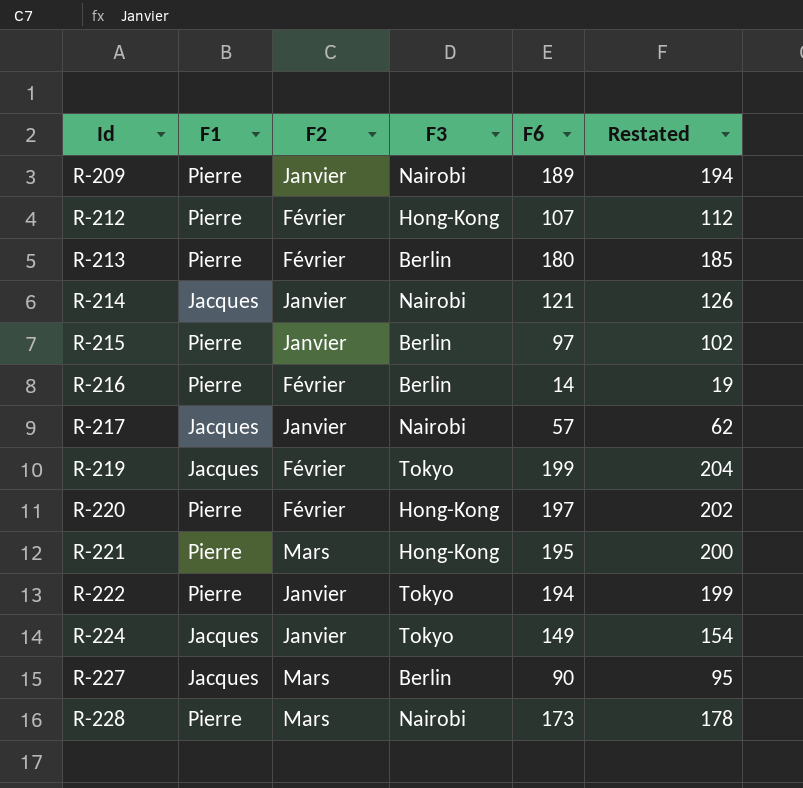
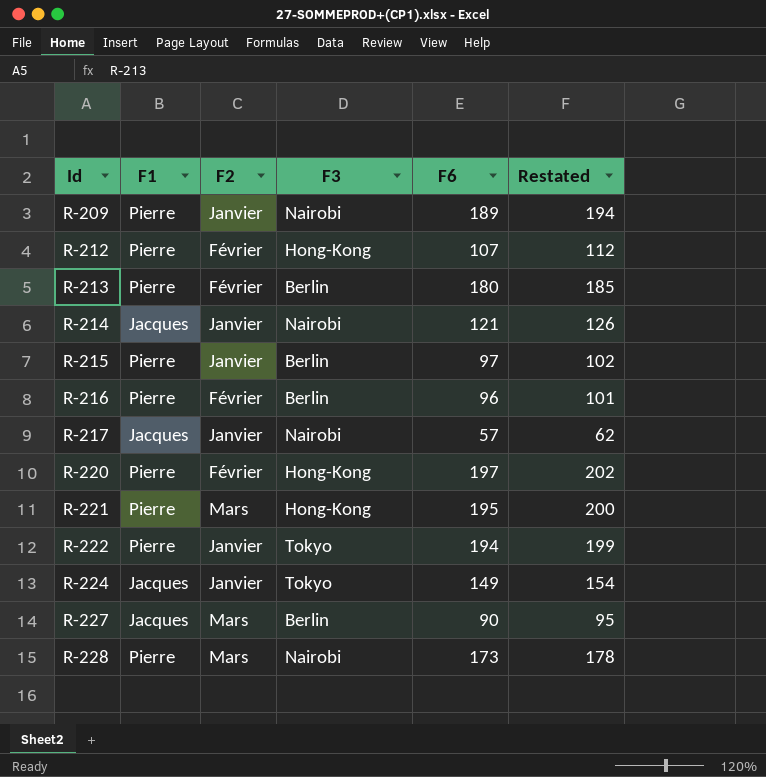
row R-219: Jacques | Février | Tokyo | 199 | 204 -> none
R-216 | F6: 14 -> 96
R-216 | Restated: 19 -> 101

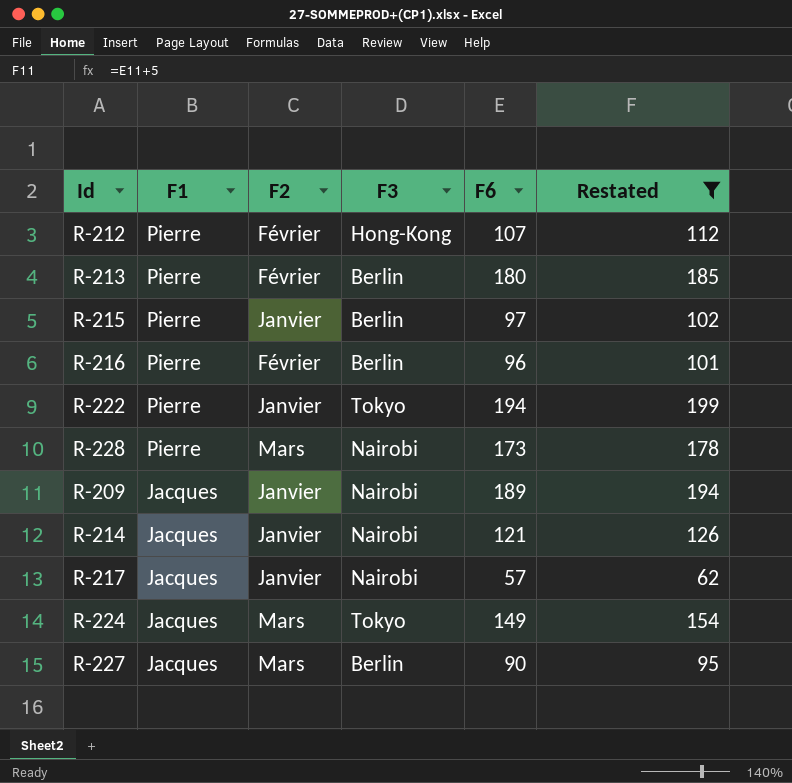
filter: none -> Restated <= 199
row order: Id ascending -> F1 descending
R-209 | F1: Pierre -> Jacques
R-224 | F2: Janvier -> Mars

